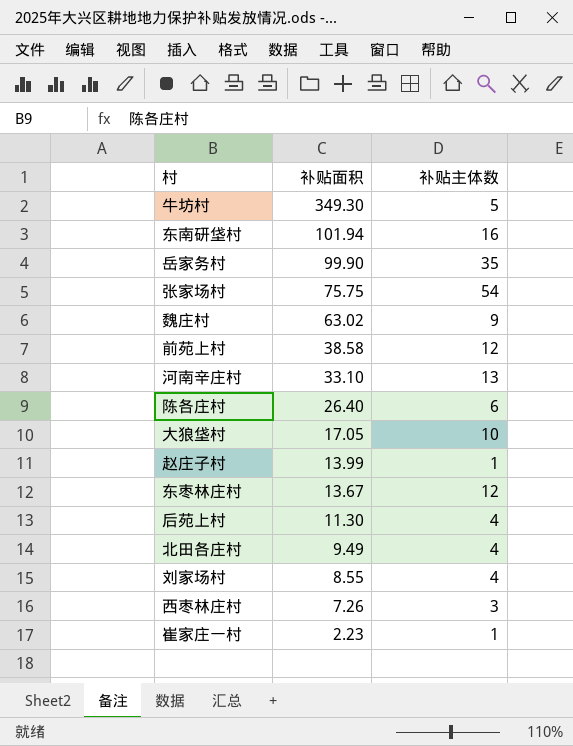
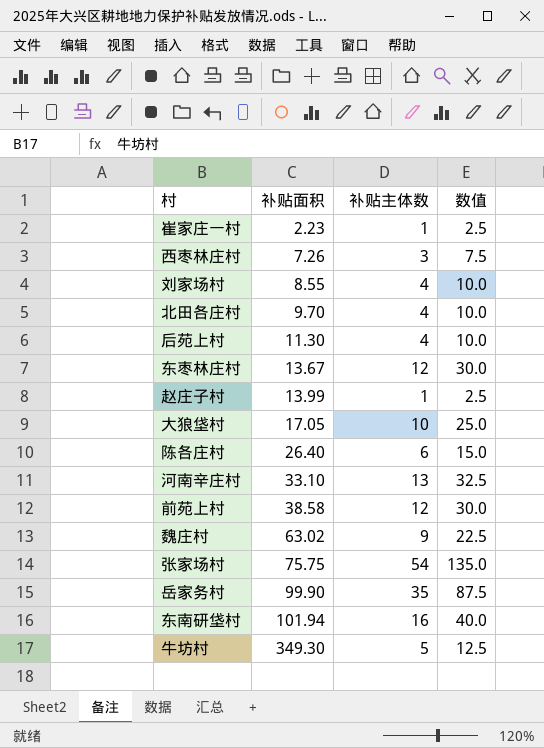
row order: 补贴面积 descending -> 补贴面积 ascending
column 数值 | formula: none -> [补贴主体数] * 2.5
北田各庄村 | 补贴面积: 9.49 -> 9.70

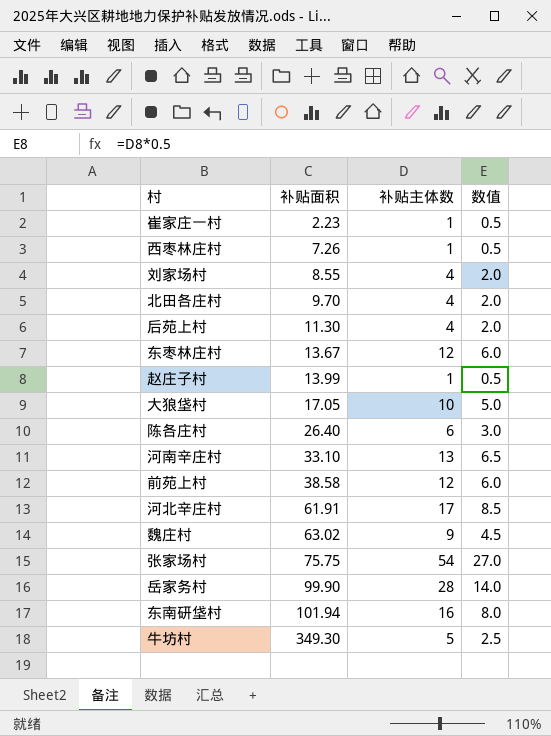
column 数值 | formula: [补贴主体数] * 2.5 -> [补贴主体数] * 0.5
西枣林庄村 | 补贴主体数: 3 -> 1
row 河北辛庄村: none -> 61.91 | 17 | 8.5
岳家务村 | 补贴主体数: 35 -> 28

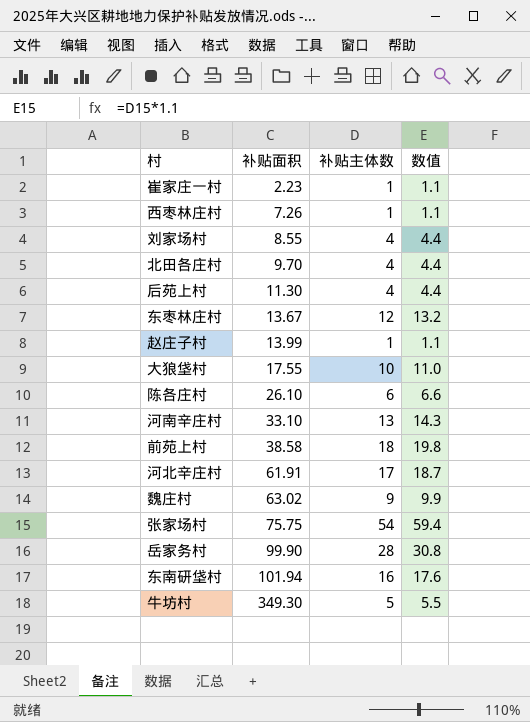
column 数值 | formula: [补贴主体数] * 0.5 -> [补贴主体数] * 1.1
大狼垡村 | 补贴面积: 17.05 -> 17.55
陈各庄村 | 补贴面积: 26.40 -> 26.10
前苑上村 | 补贴主体数: 12 -> 18

